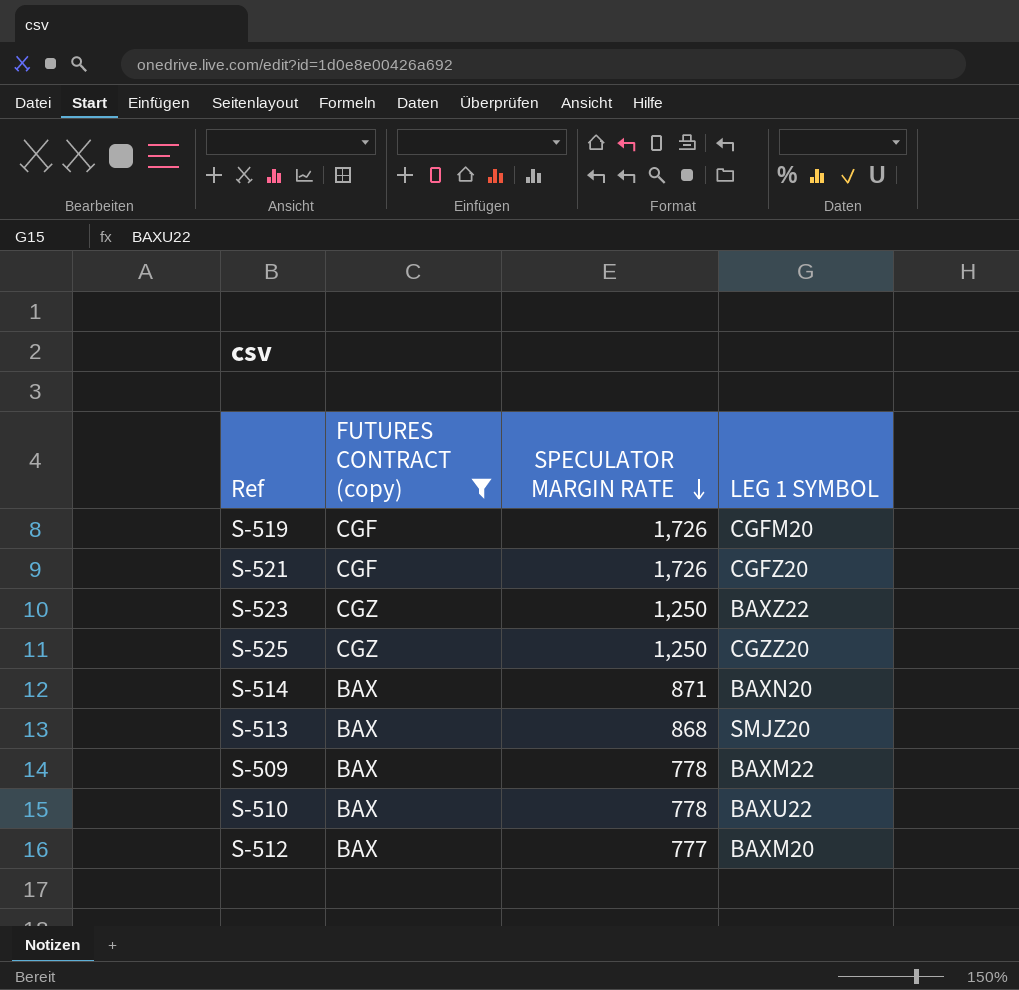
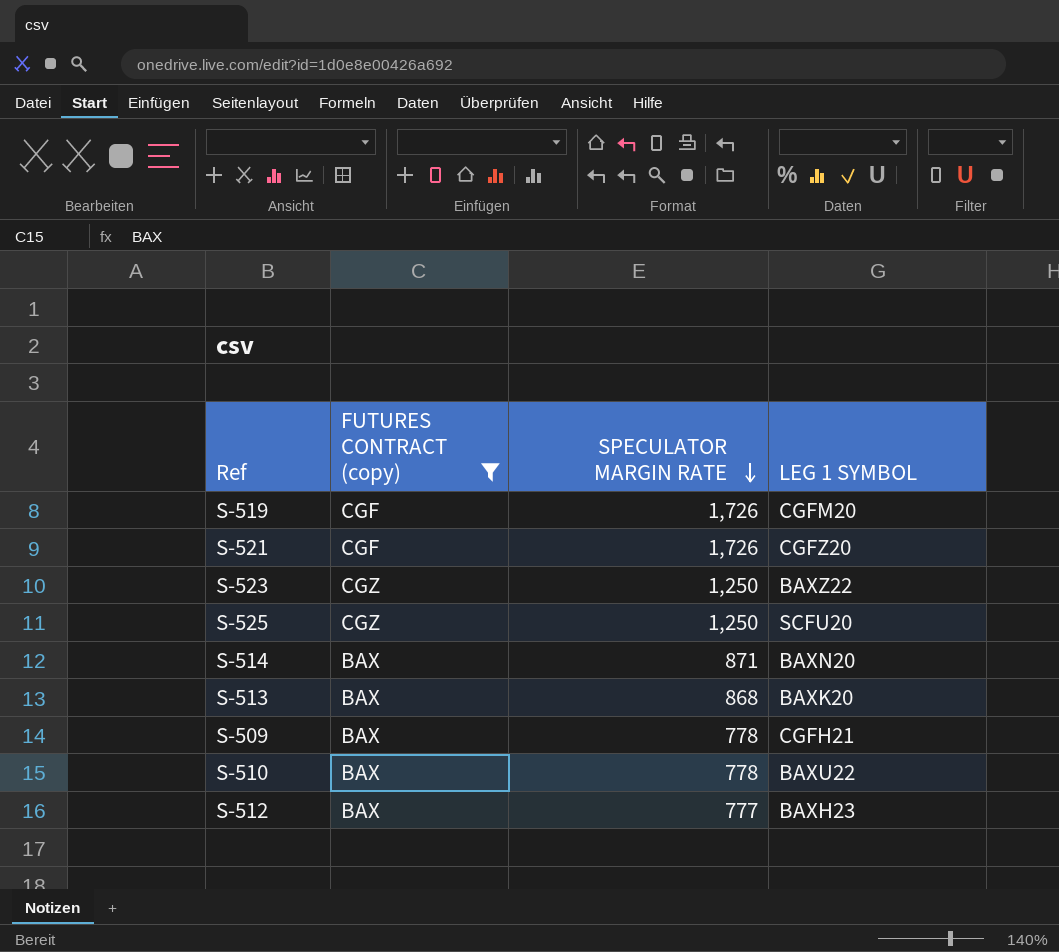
S-525 | LEG 1 SYMBOL: CGZZ20 -> SCFU20
S-513 | LEG 1 SYMBOL: SMJZ20 -> BAXK20
S-509 | LEG 1 SYMBOL: BAXM22 -> CGFH21
S-512 | LEG 1 SYMBOL: BAXM20 -> BAXH23

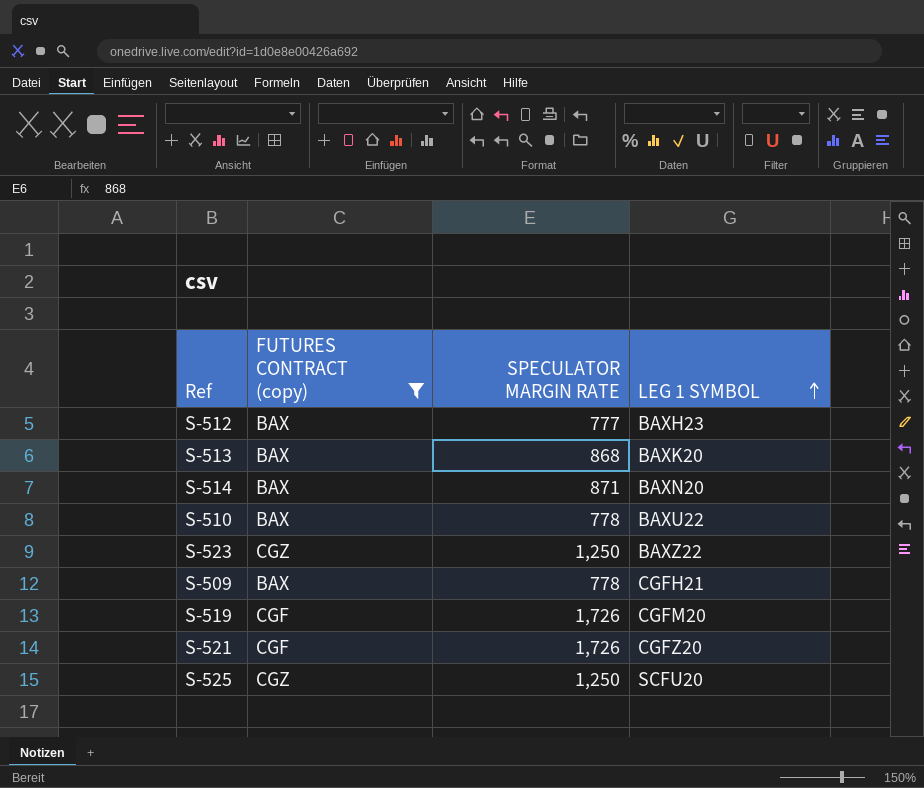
row order: SPECULATOR MARGIN RATE descending -> LEG 1 SYMBOL ascending

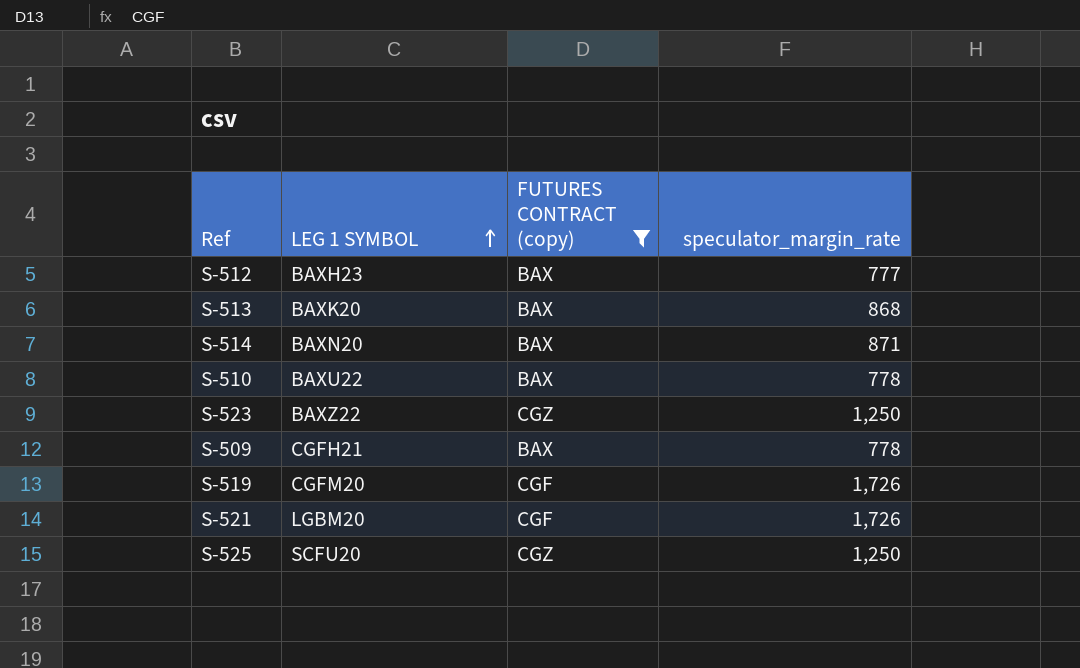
column LEG 1 SYMBOL | position: 4 -> 2
column name: SPECULATOR MARGIN RATE -> speculator_margin_rate
S-521 | LEG 1 SYMBOL: CGFZ20 -> LGBM20

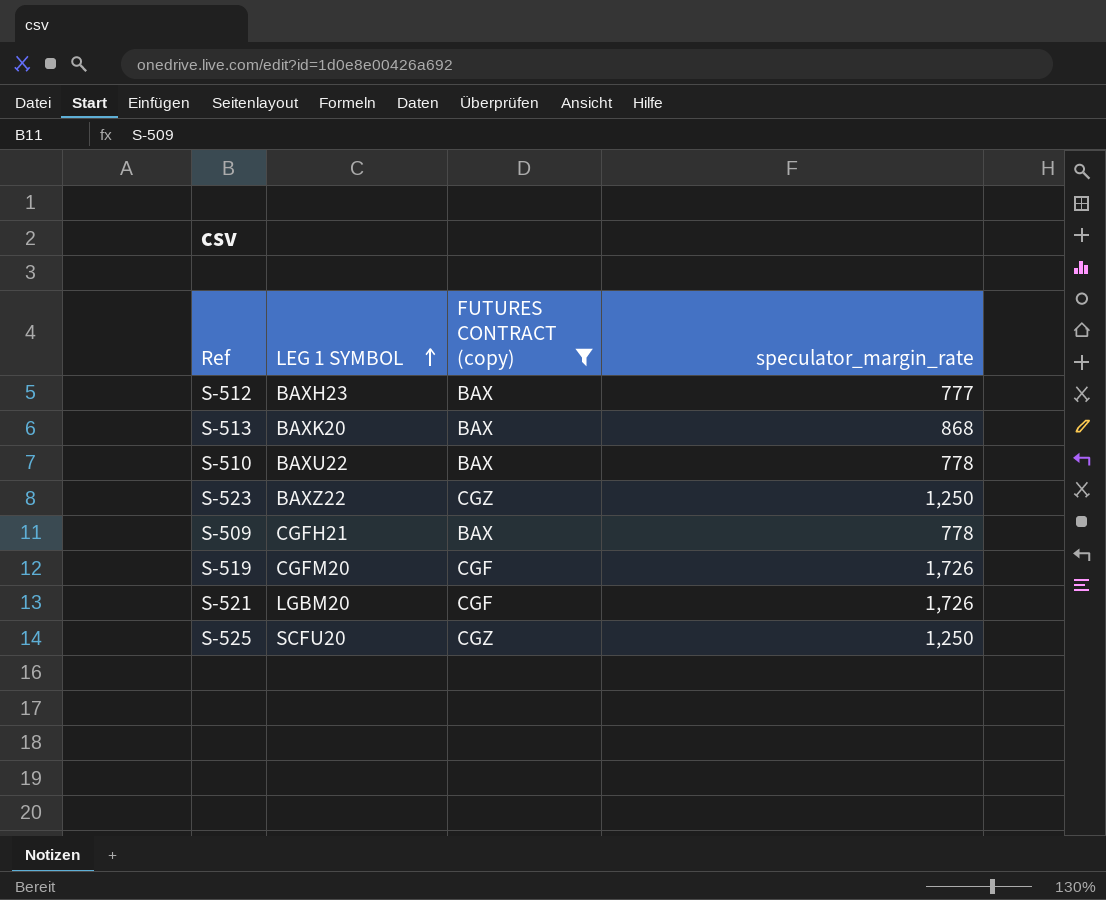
row S-514: BAXN20 | BAX | 871 -> none

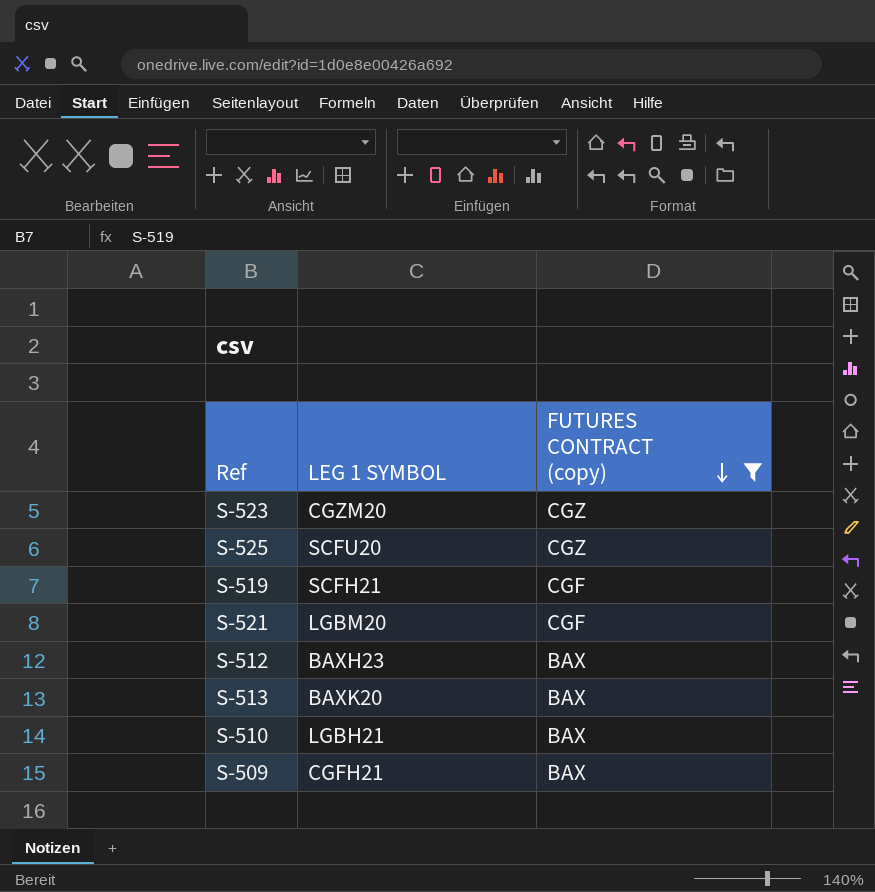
row order: LEG 1 SYMBOL ascending -> FUTURES CONTRACT (copy) descending
column speculator_margin_rate | position: 4 -> none
S-523 | LEG 1 SYMBOL: BAXZ22 -> CGZM20
S-519 | LEG 1 SYMBOL: CGFM20 -> SCFH21
S-510 | LEG 1 SYMBOL: BAXU22 -> LGBH21

